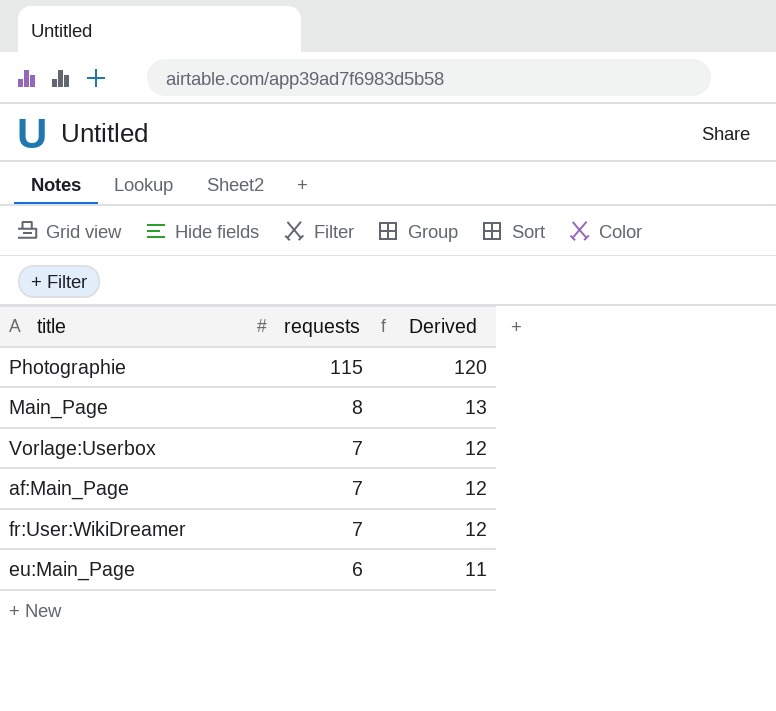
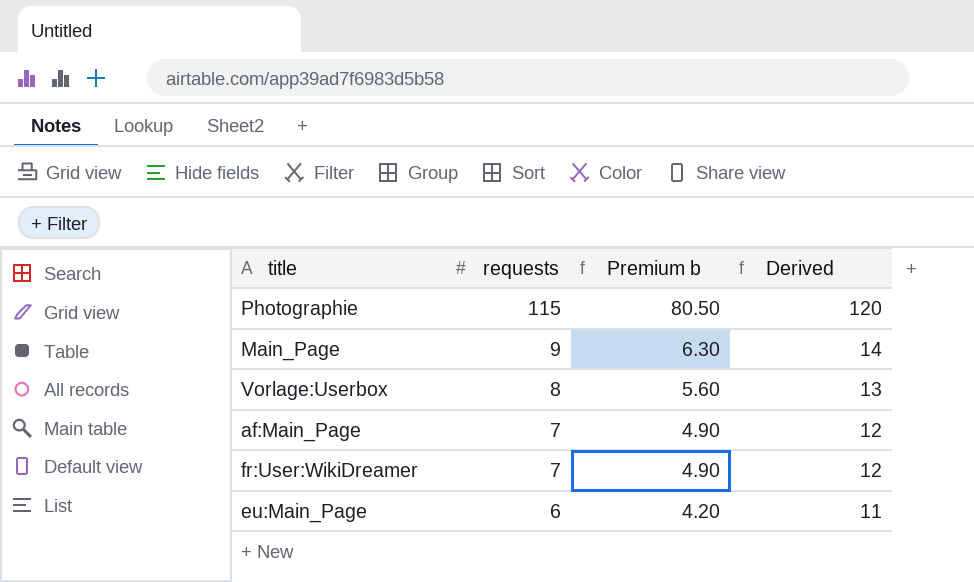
column Premium b | formula: none -> [requests] * 0.7
Main_Page | requests: 8 -> 9
Main_Page | Derived: 13 -> 14
Vorlage:Userbox | requests: 7 -> 8
Vorlage:Userbox | Derived: 12 -> 13

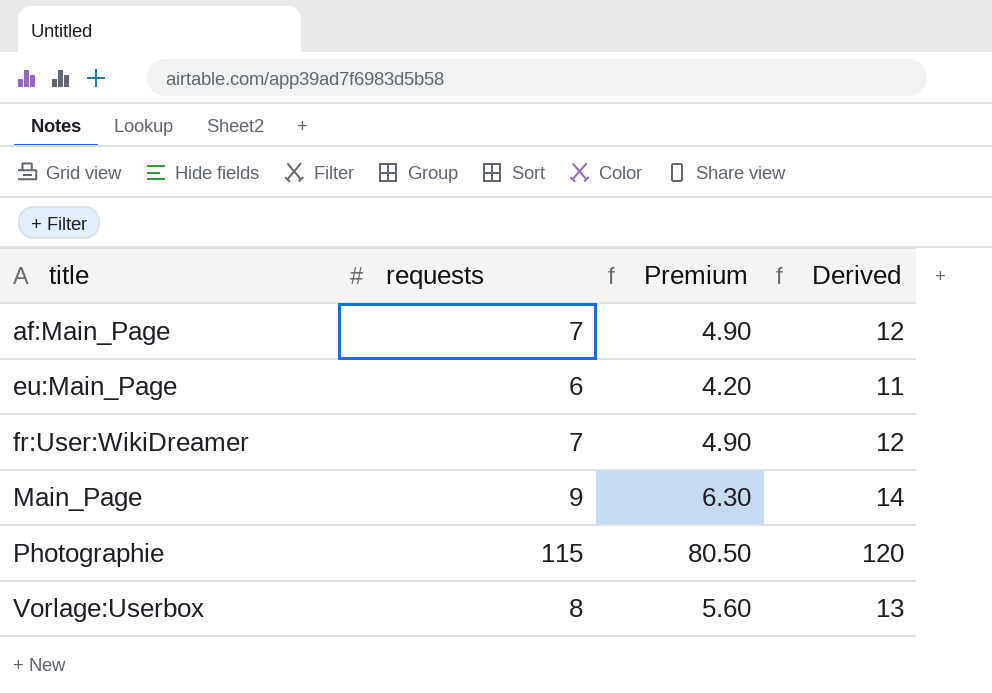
row order: requests descending -> title ascending
column name: Premium b -> Premium

